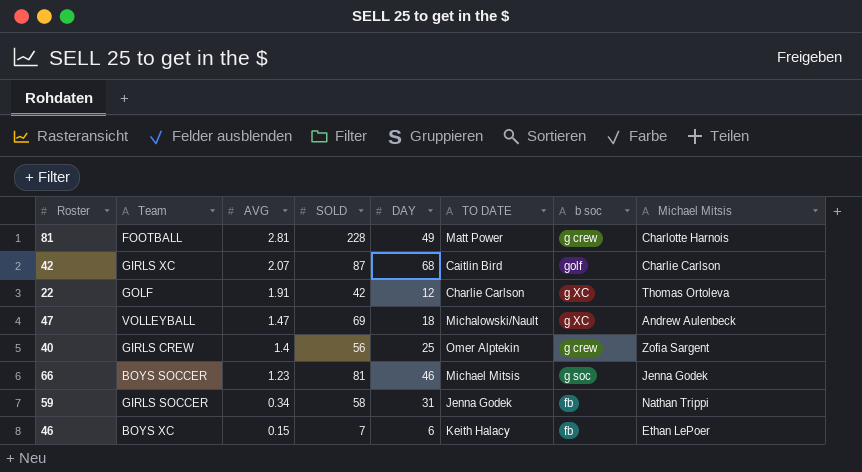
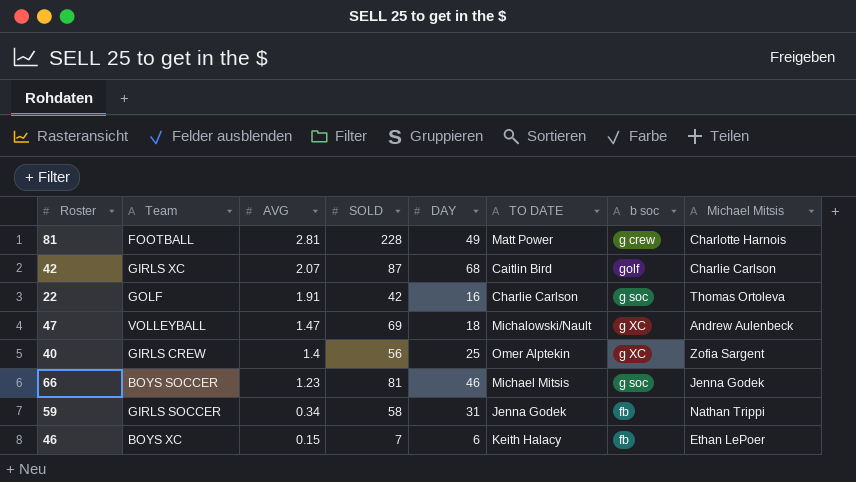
22 | DAY: 12 -> 16
22 | b soc: g XC -> g soc
40 | b soc: g crew -> g XC

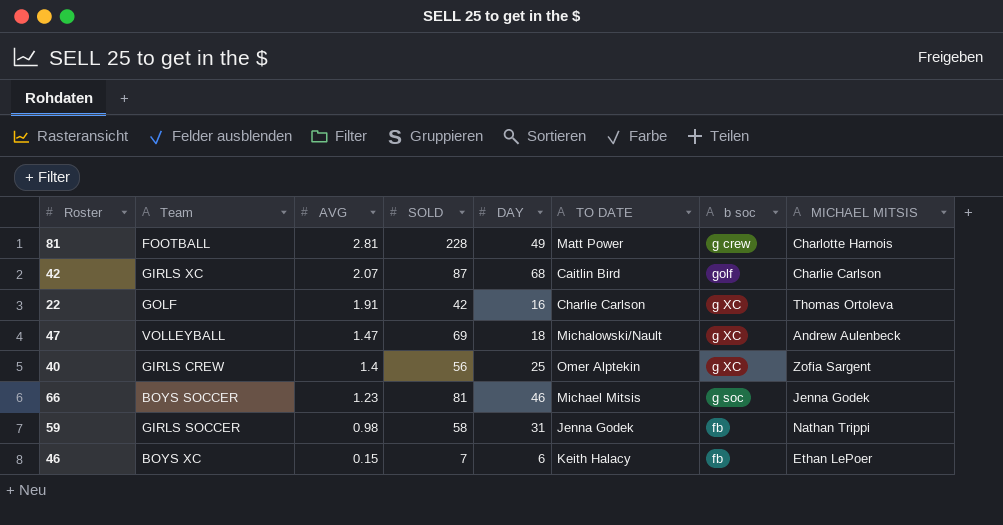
column name: Michael Mitsis -> MICHAEL MITSIS
22 | b soc: g soc -> g XC
59 | AVG: 0.34 -> 0.98

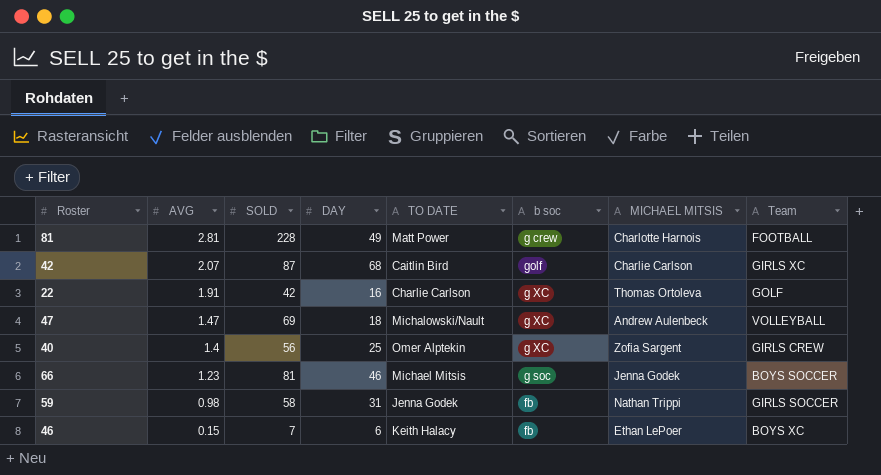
column Team | position: 2 -> 8

